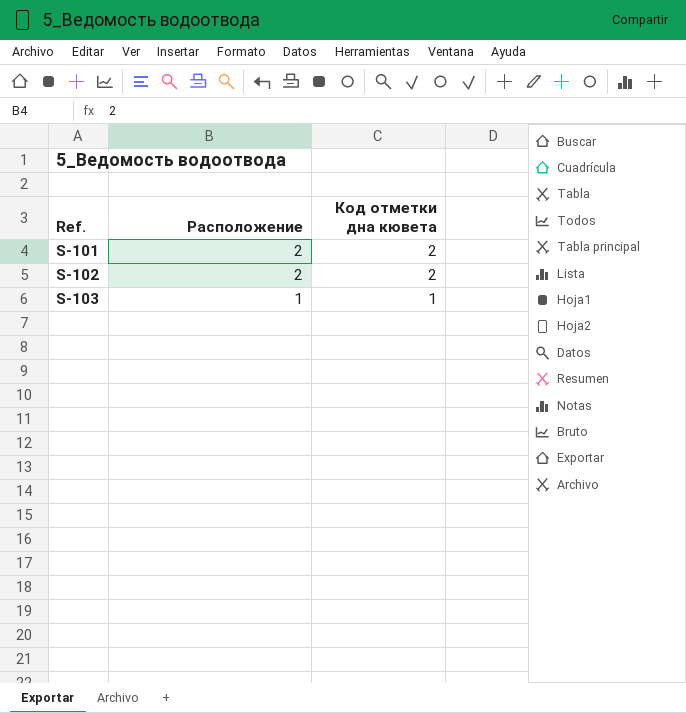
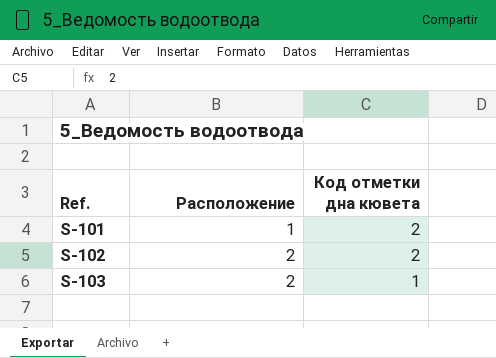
S-101 | Расположение: 2 -> 1
S-103 | Расположение: 1 -> 2

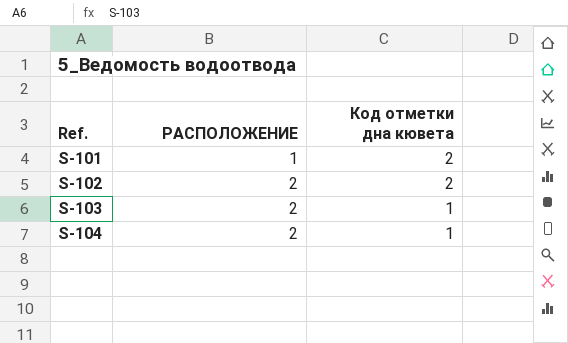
column name: Расположение -> РАСПОЛОЖЕНИЕ
row S-104: none -> 2 | 1

